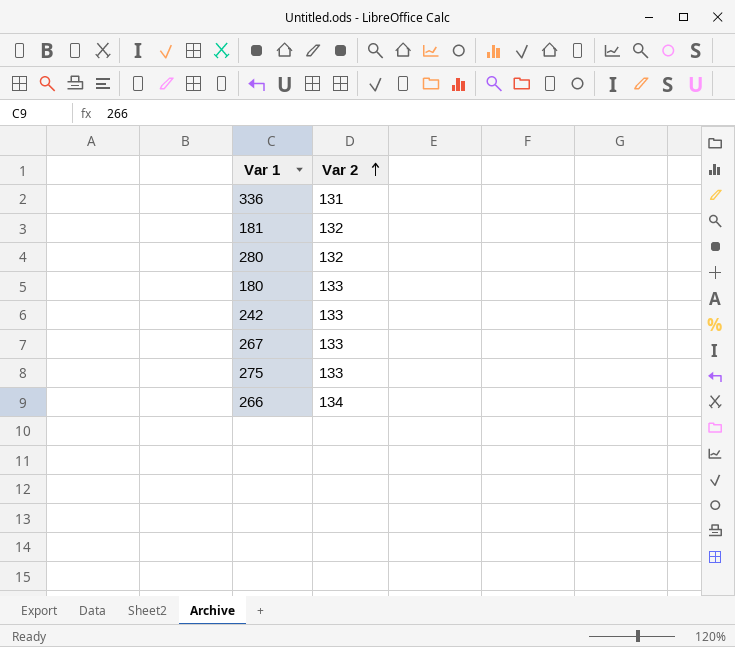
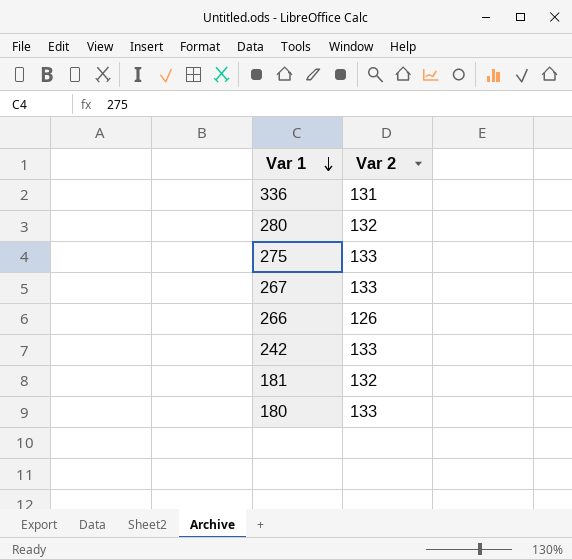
row order: Var 2 ascending -> Var 1 descending
266 | Var 2: 134 -> 126

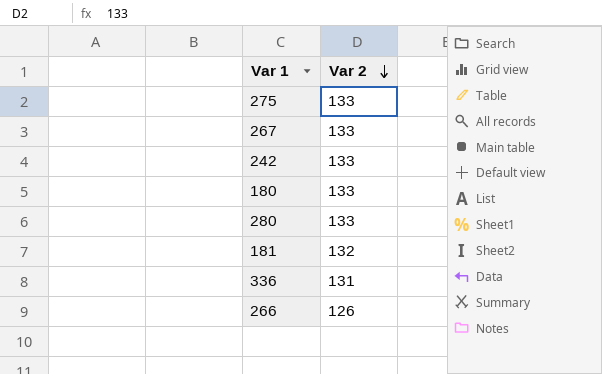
row order: Var 1 descending -> Var 2 descending
280 | Var 2: 132 -> 133

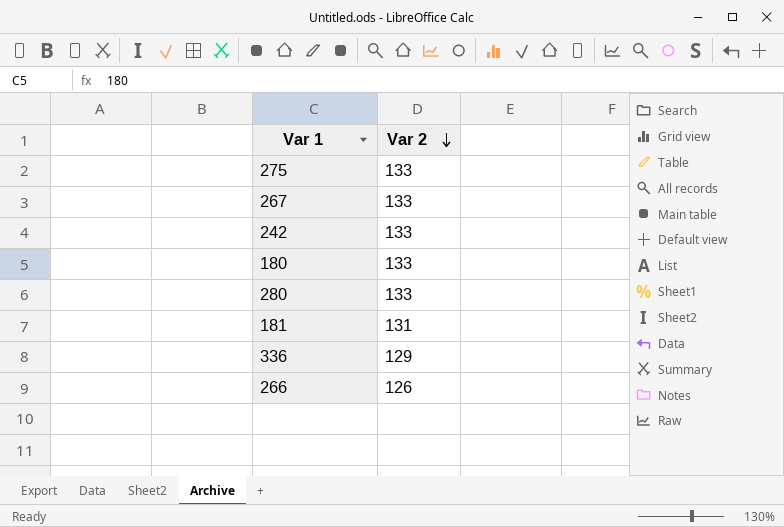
181 | Var 2: 132 -> 131
336 | Var 2: 131 -> 129

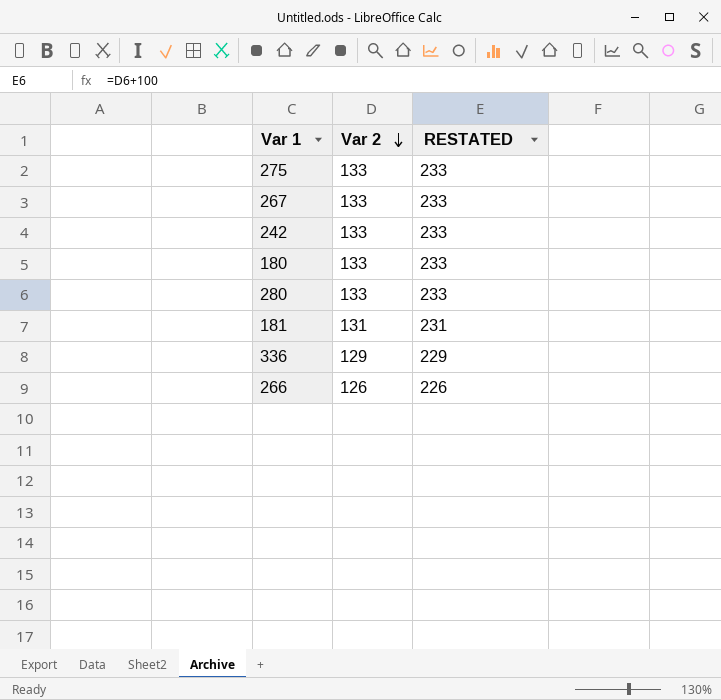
column RESTATED | formula: none -> [Var 2] + 100

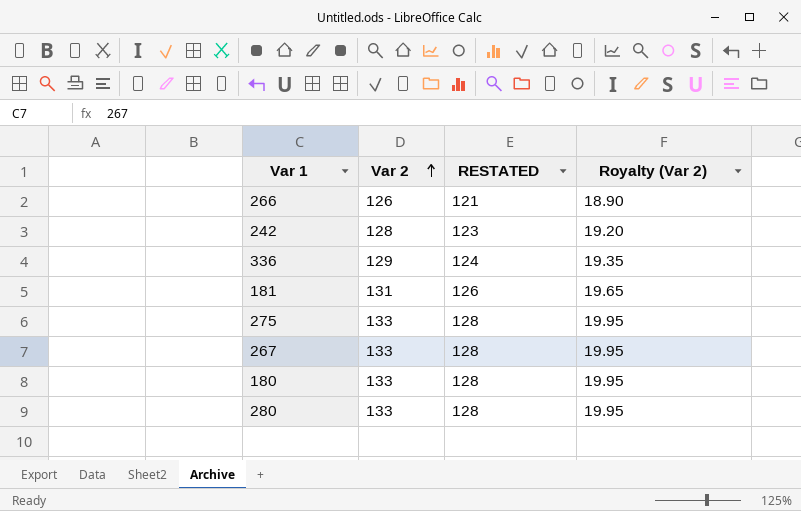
row order: Var 2 descending -> Var 2 ascending
column RESTATED | formula: [Var 2] + 100 -> [Var 2] - 5
column Royalty (Var 2) | formula: none -> [Var 2] * 0.15
242 | Var 2: 133 -> 128

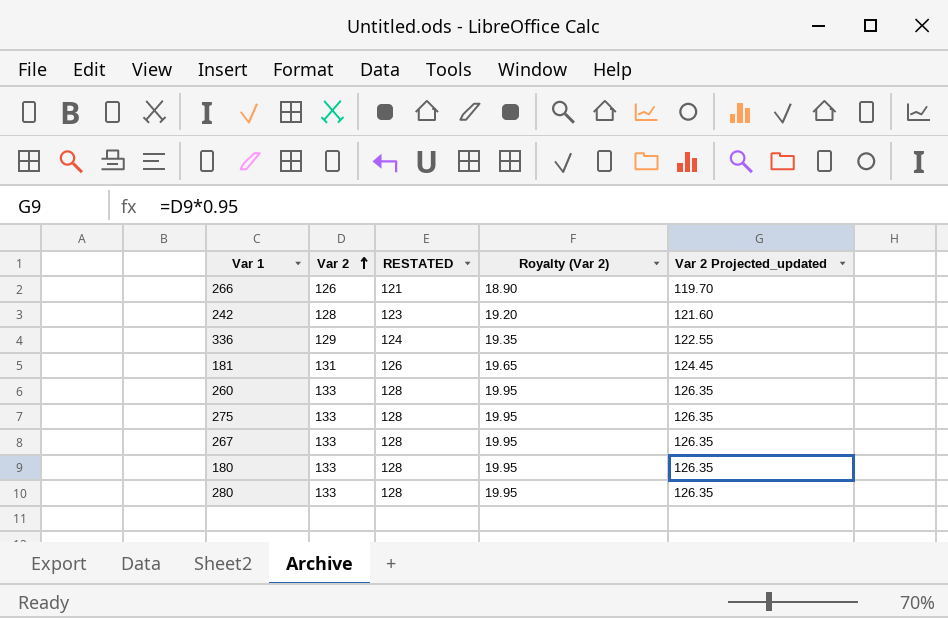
column Var 2 Projected_updated | formula: none -> [Var 2] * 0.95
row 260: none -> 133 | 128 | 19.95 | 126.35

